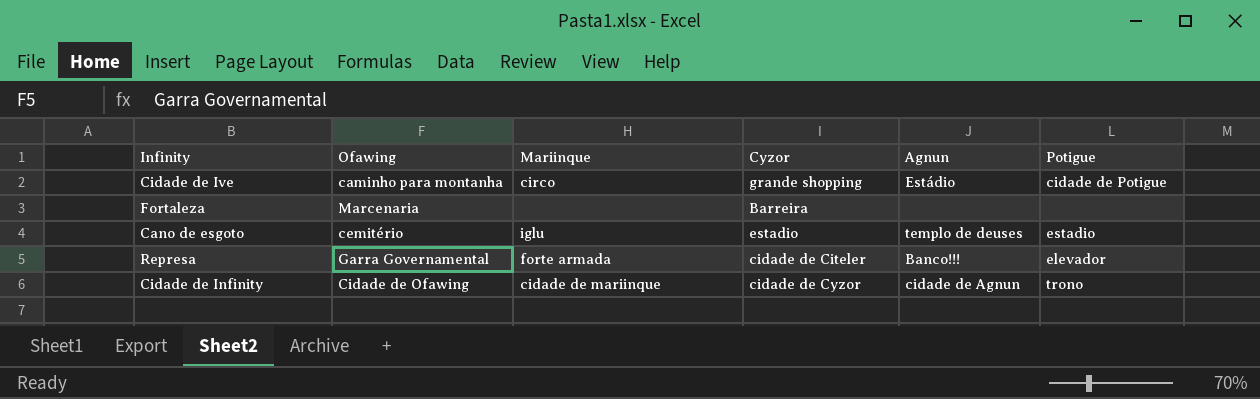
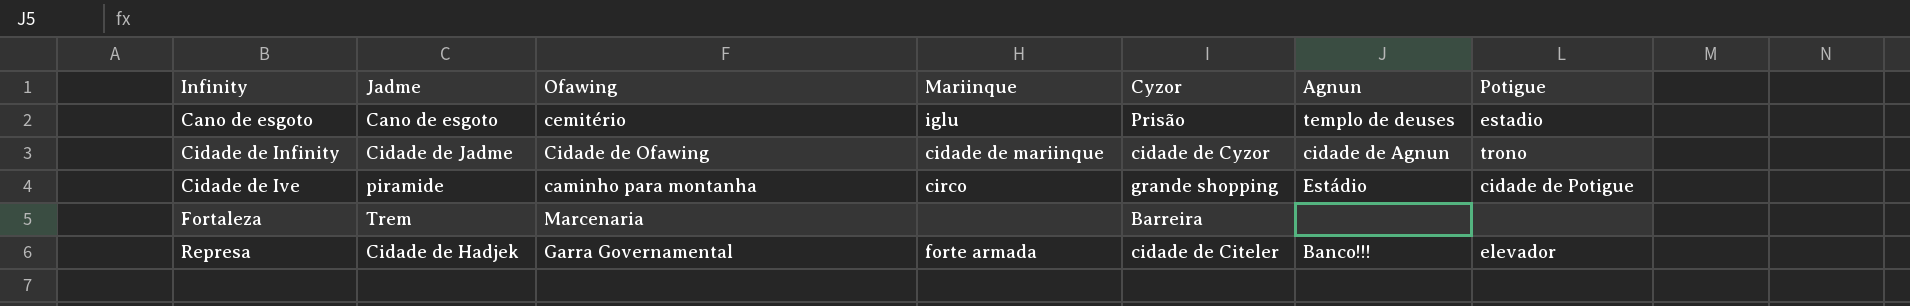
row order: none -> Infinity ascending
column Jadme | position: none -> 2
Cano de esgoto | Cyzor: estadio -> Prisão

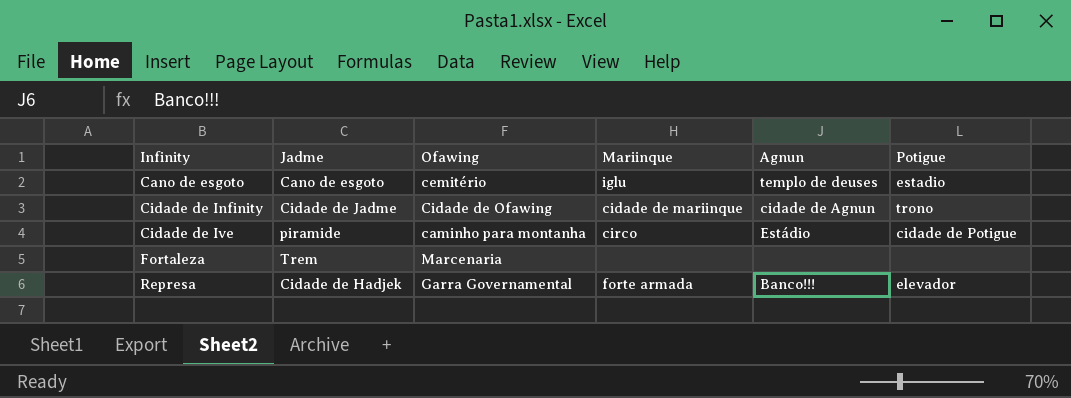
column Cyzor | position: 5 -> none

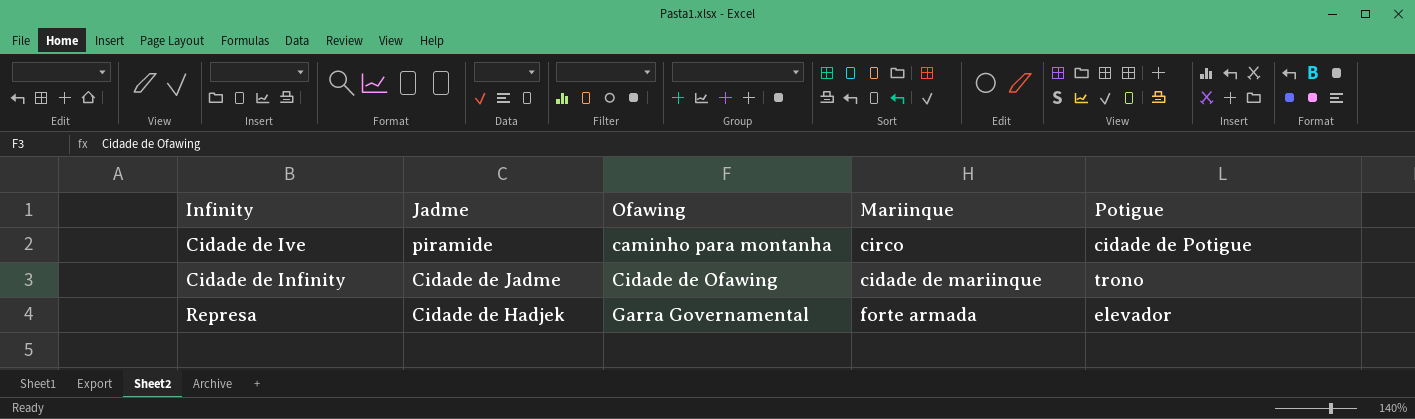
row order: Infinity ascending -> Jadme descending
column Agnun | position: 5 -> none
row Cano de esgoto: Cano de esgoto | cemitério | iglu | templo de deuses | estadio -> none
row Fortaleza: Trem | Marcenaria | none | none | none -> none

